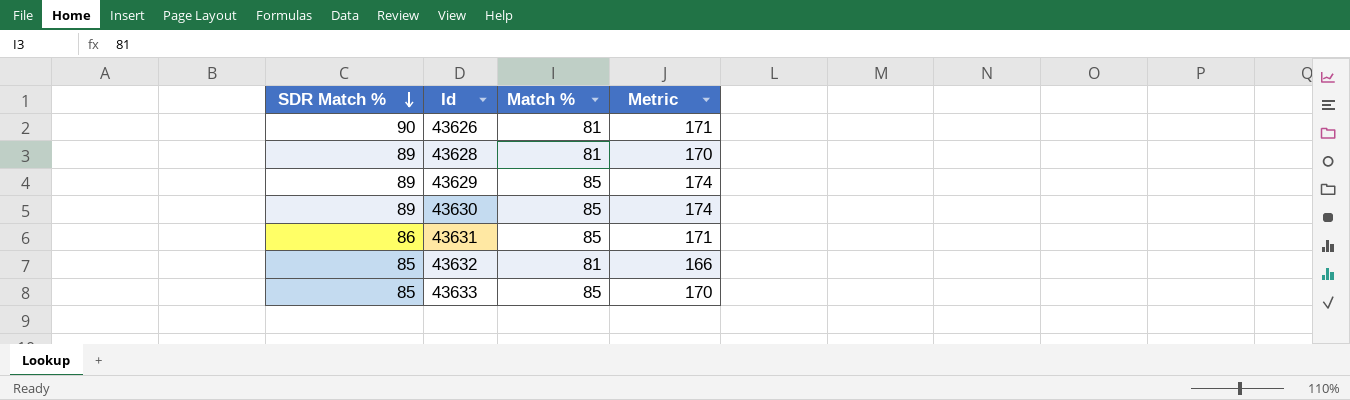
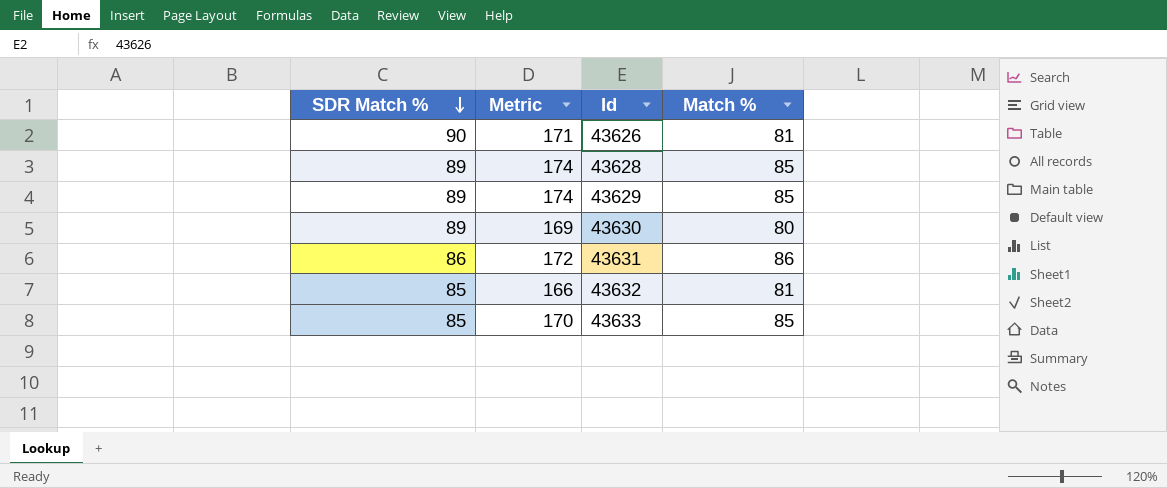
column Metric | position: 4 -> 2
43628 | Metric: 170 -> 174
43628 | Match %: 81 -> 85
43630 | Metric: 174 -> 169
43630 | Match %: 85 -> 80
43631 | Metric: 171 -> 172
43631 | Match %: 85 -> 86

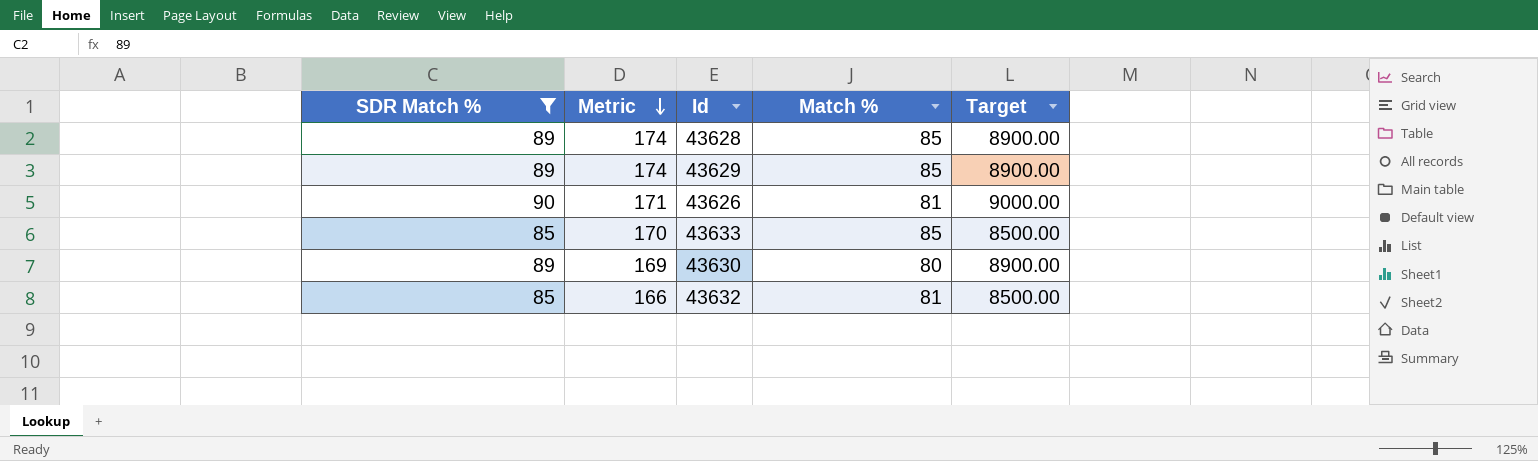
filter: none -> SDR Match % != 86
row order: SDR Match % descending -> Metric descending
column Target | formula: none -> [SDR Match %] * 100

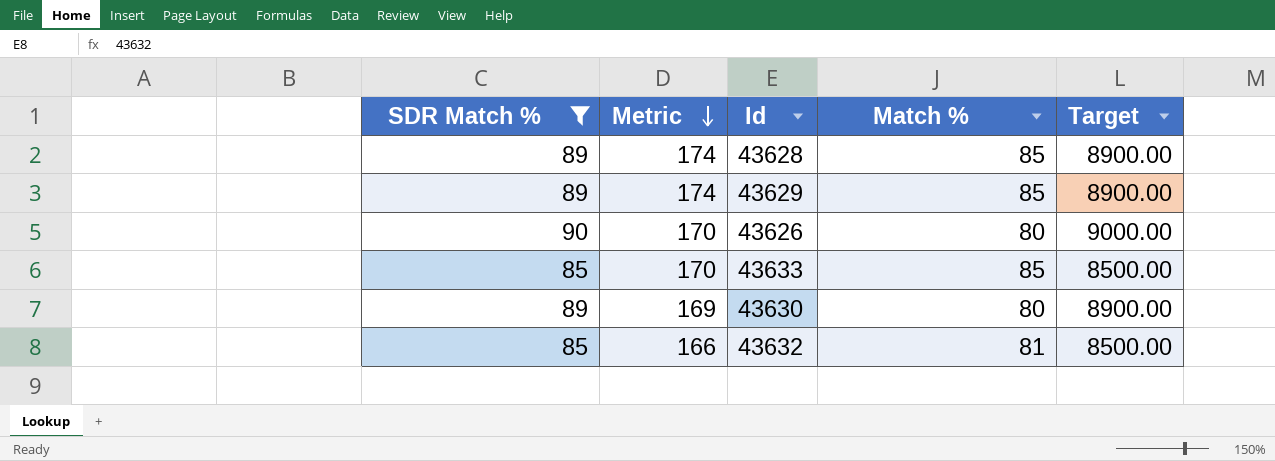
43626 | Metric: 171 -> 170
43626 | Match %: 81 -> 80

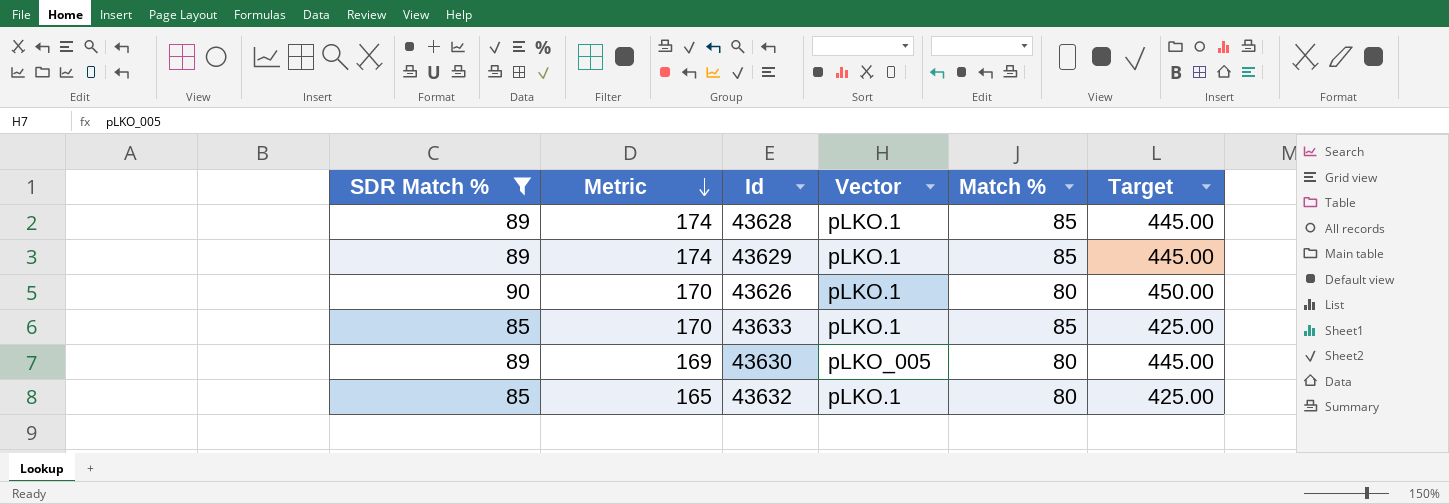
column Vector | position: none -> 4
column Target | formula: [SDR Match %] * 100 -> [SDR Match %] * 5
43632 | Metric: 166 -> 165
43632 | Match %: 81 -> 80

